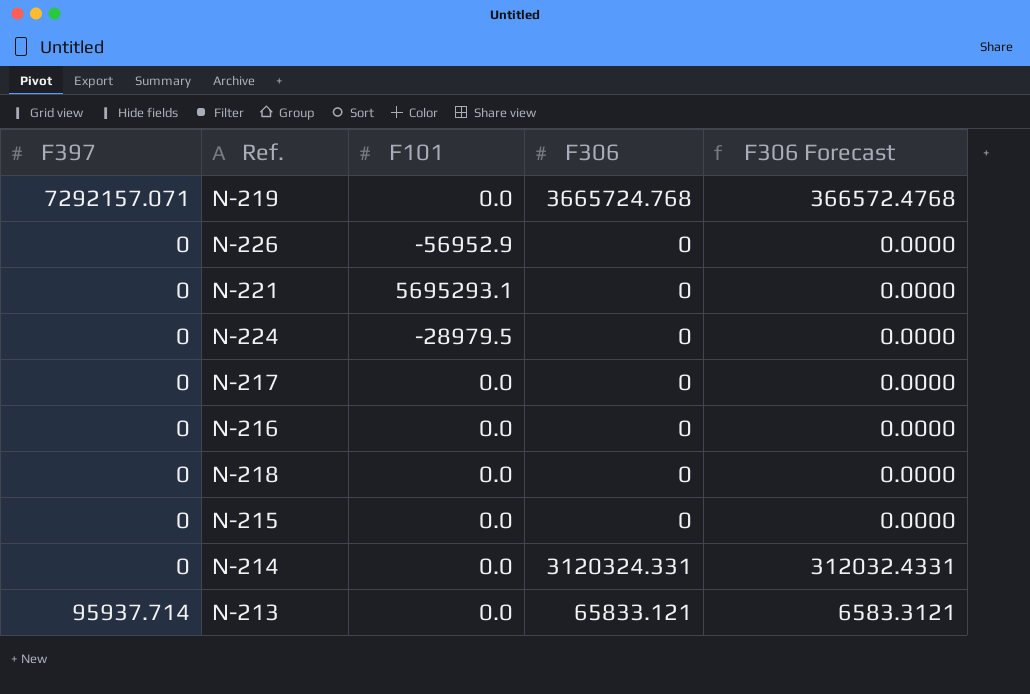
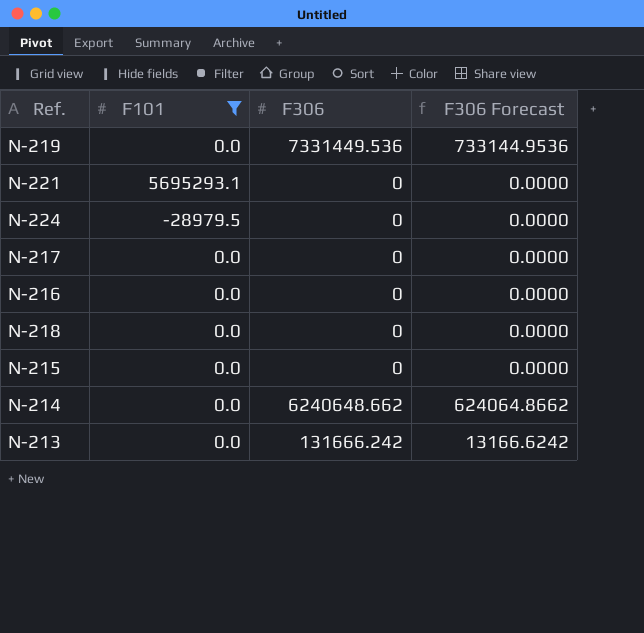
filter: none -> F101 != -56952.9
column F397 | position: 1 -> none
N-219 | F306: 3665724.768 -> 7331449.536
N-219 | F306 Forecast: 366572.4768 -> 733144.9536
N-214 | F306: 3120324.331 -> 6240648.662
N-214 | F306 Forecast: 312032.4331 -> 624064.8662
N-213 | F306: 65833.121 -> 131666.242
N-213 | F306 Forecast: 6583.3121 -> 13166.6242

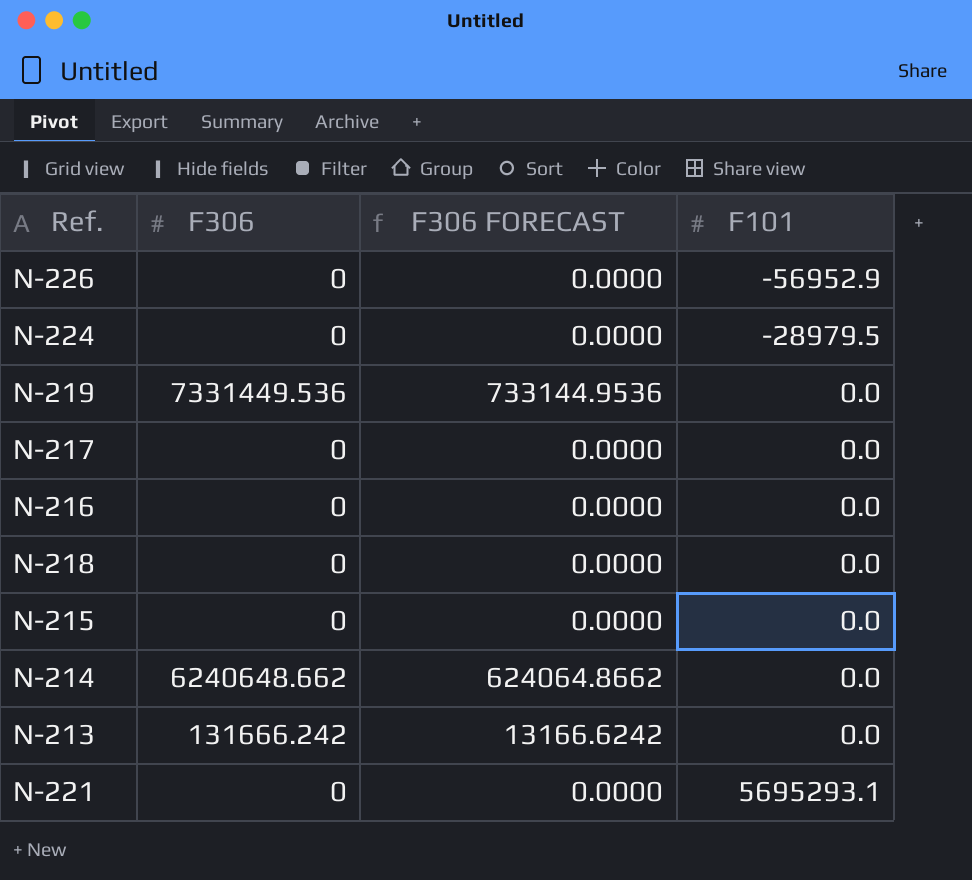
filter: F101 != -56952.9 -> none
row order: none -> F101 ascending
column name: F306 Forecast -> F306 FORECAST
column F101 | position: 2 -> 4

